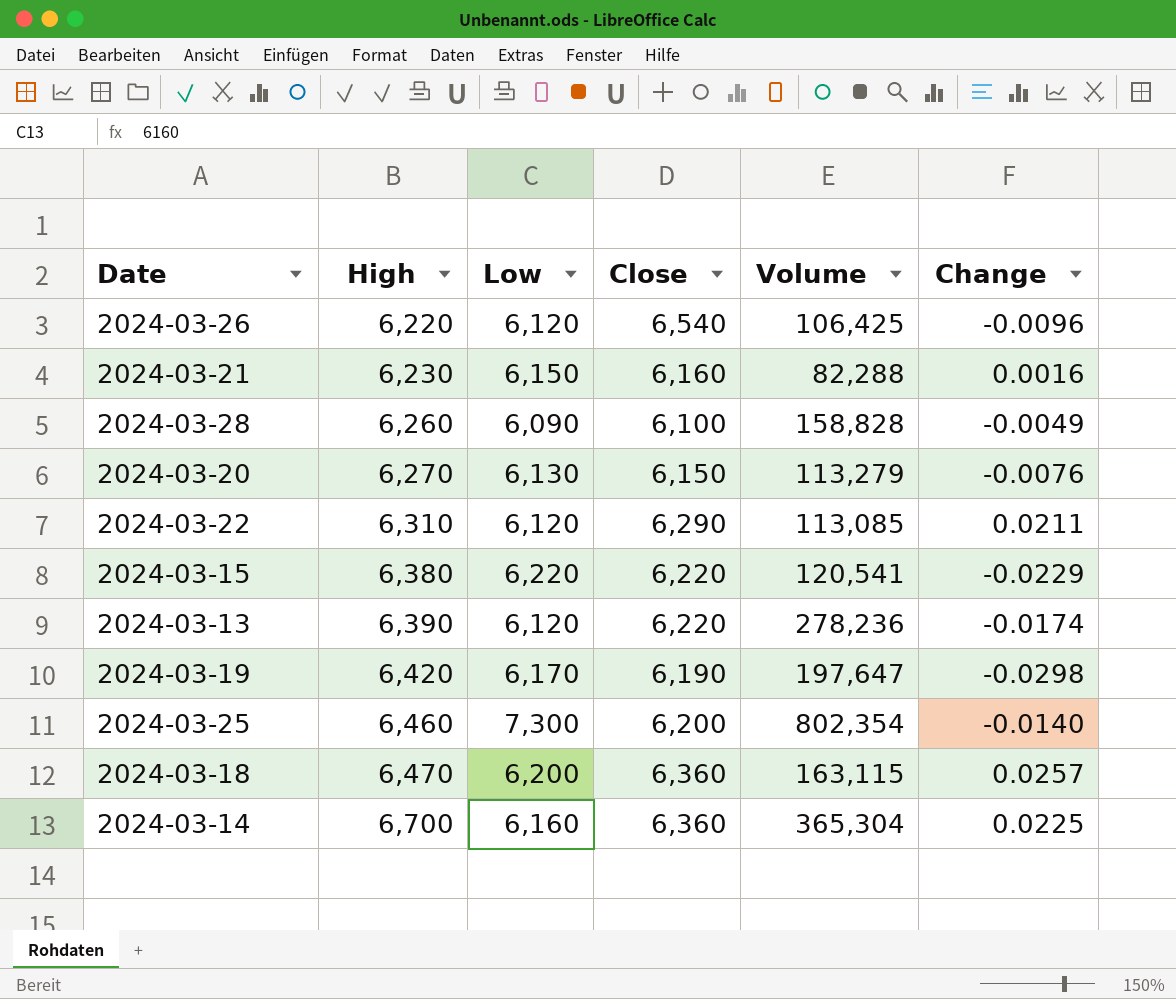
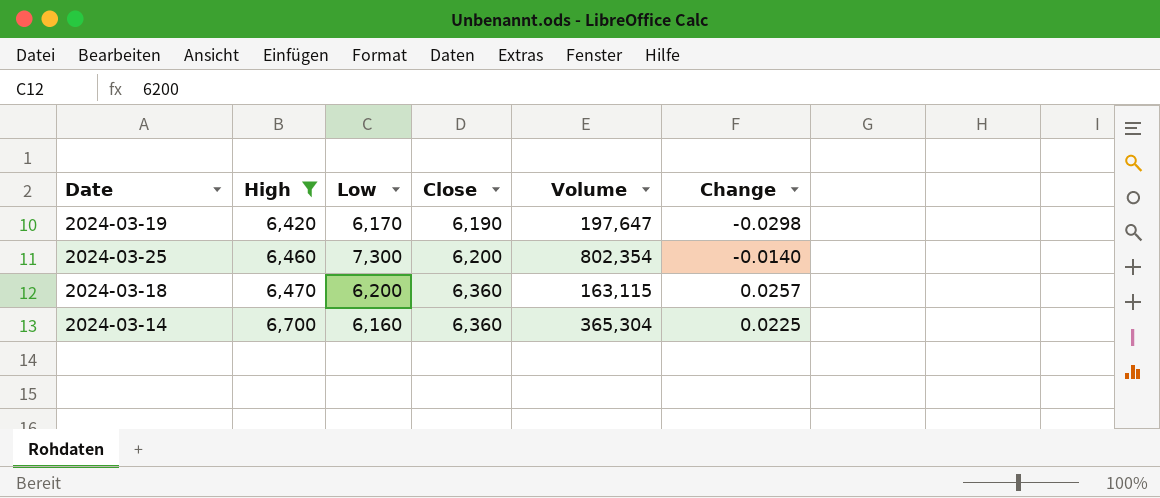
filter: none -> High >= 6,420

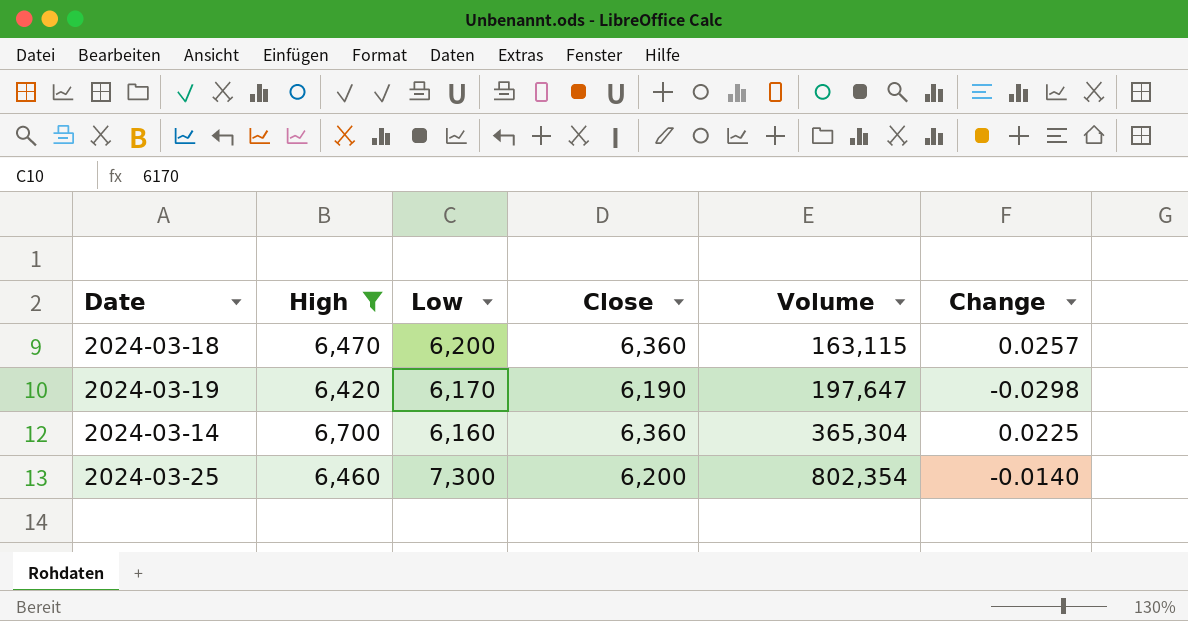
row order: High ascending -> Volume ascending

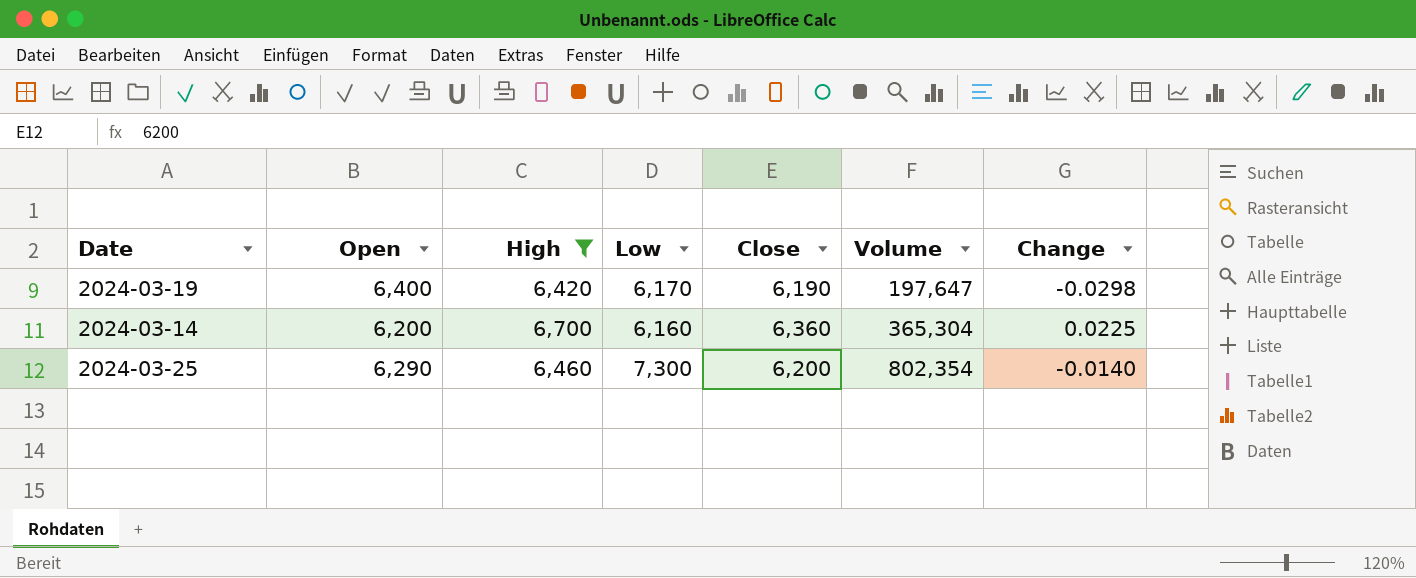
column Open | position: none -> 2
row 2024-03-18: 6,470 | 6,200 | 6,360 | 163,115 | 0.0257 -> none

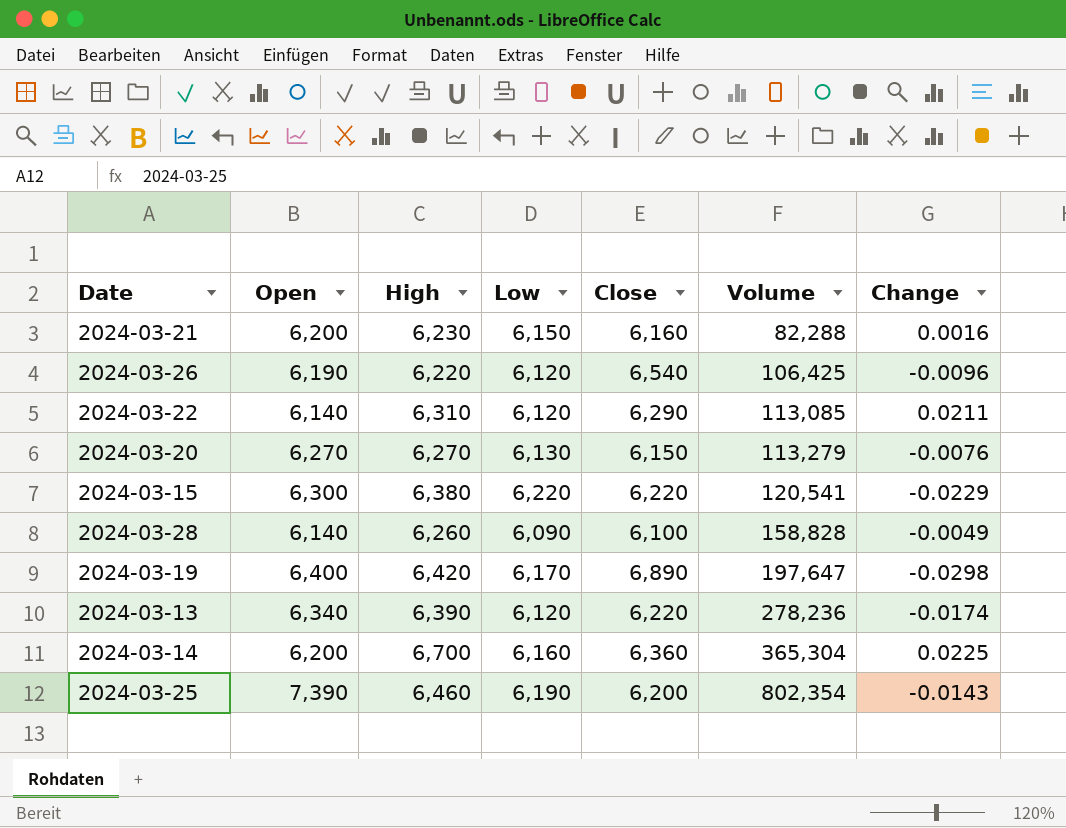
filter: High >= 6,420 -> none
2024-03-19 | Close: 6,190 -> 6,890
2024-03-25 | Open: 6,290 -> 7,390
2024-03-25 | Low: 7,300 -> 6,190
2024-03-25 | Change: -0.0140 -> -0.0143

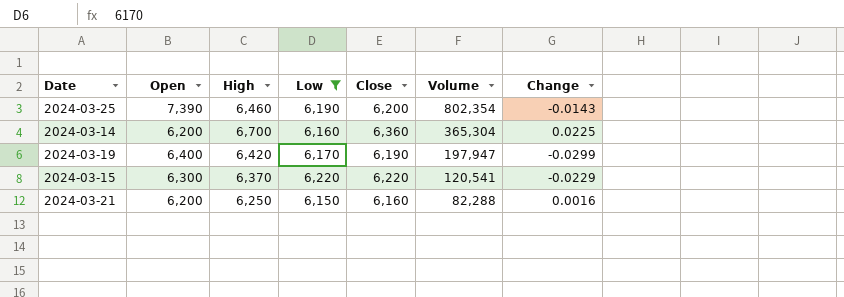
filter: none -> Low >= 6,150
row order: Volume ascending -> Volume descending
2024-03-19 | Close: 6,890 -> 6,190
2024-03-19 | Volume: 197,647 -> 197,947
2024-03-19 | Change: -0.0298 -> -0.0299
2024-03-15 | High: 6,380 -> 6,370
2024-03-21 | High: 6,230 -> 6,250

